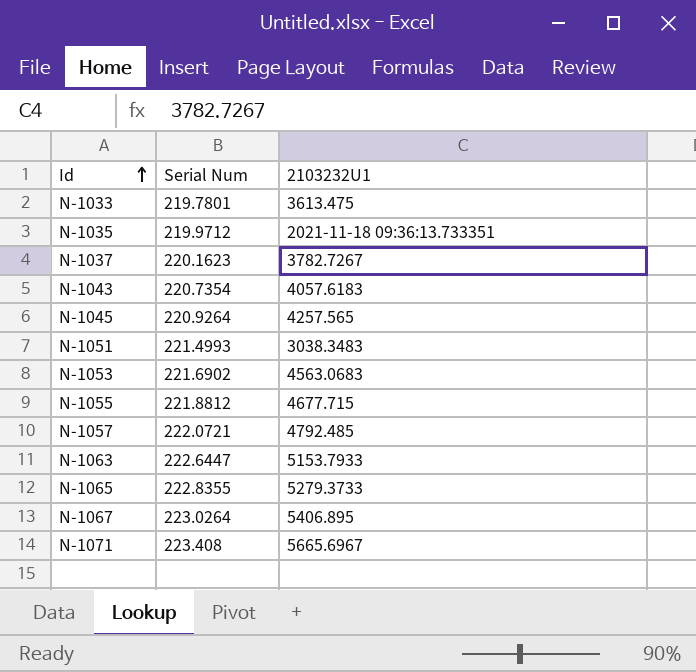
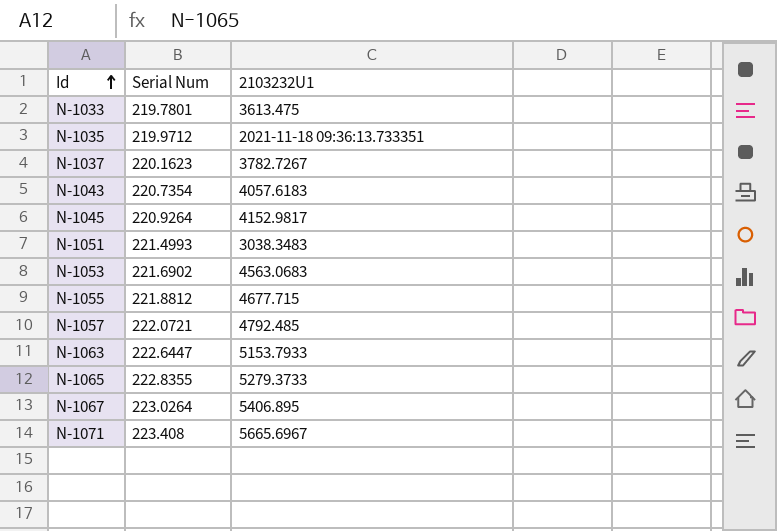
N-1045 | 2103232U1: 4257.565 -> 4152.9817

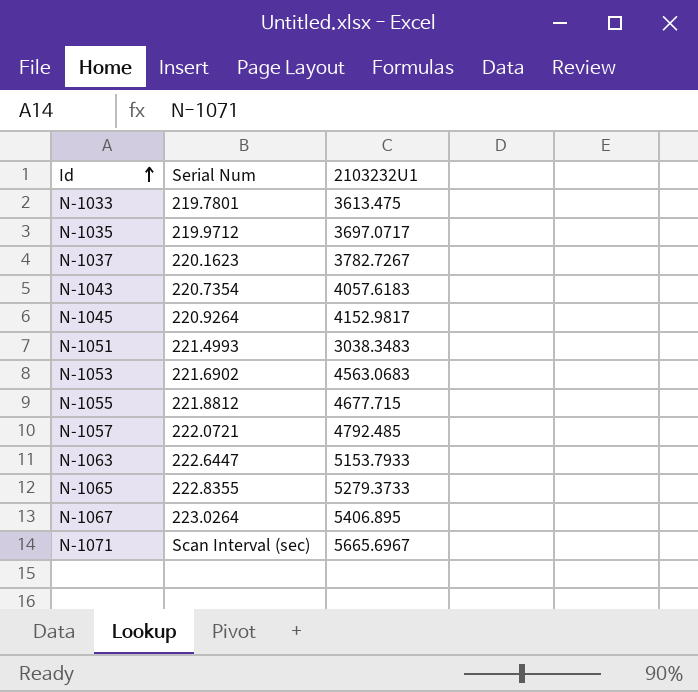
N-1035 | 2103232U1: 2021-11-18 09:36:13.733351 -> 3697.0717
N-1071 | Serial Num: 223.408 -> Scan Interval (sec)

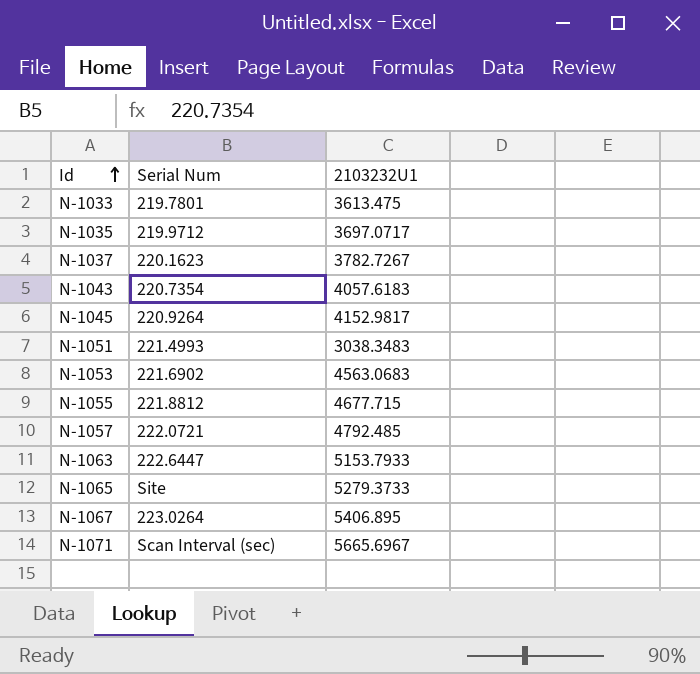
N-1065 | Serial Num: 222.8355 -> Site

